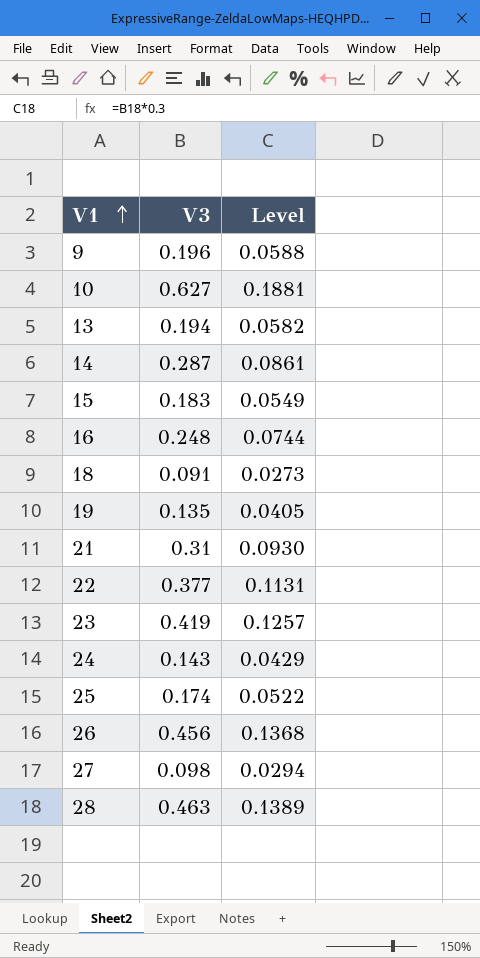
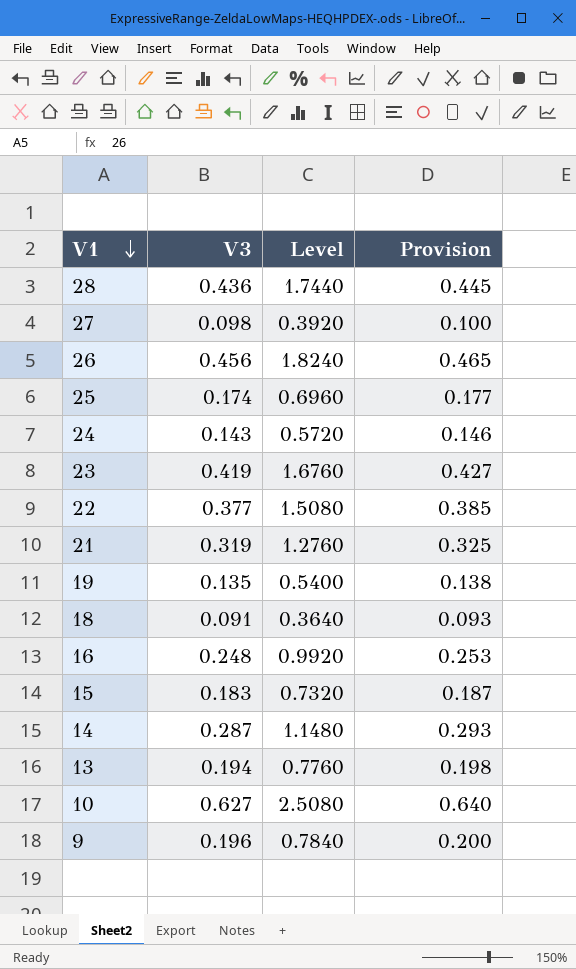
row order: V1 ascending -> V1 descending
column Level | formula: [V3] * 0.3 -> [V3] * 4
column Provision | formula: none -> [V3] * 1.02
28 | V3: 0.463 -> 0.436
21 | V3: 0.31 -> 0.319

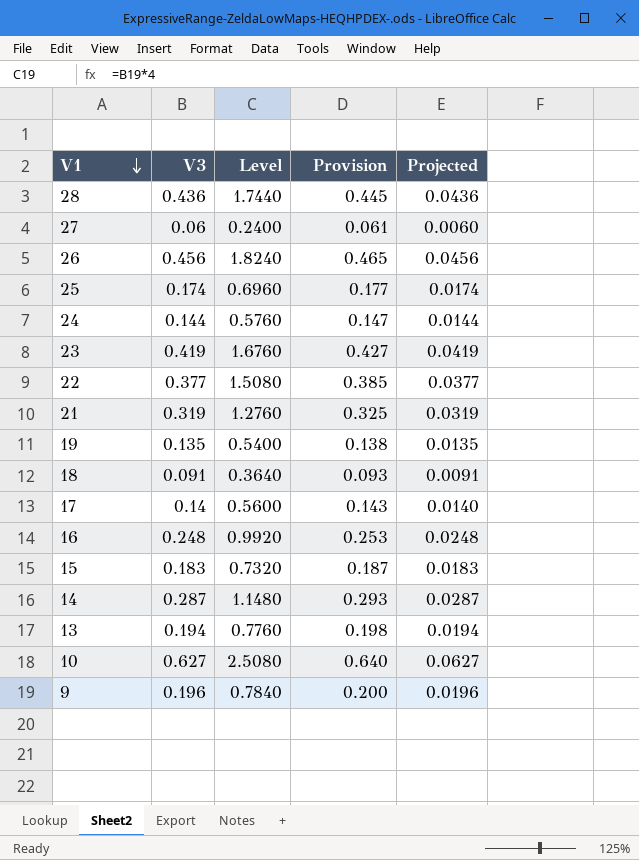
column Projected | formula: none -> [V3] * 0.1
27 | V3: 0.098 -> 0.06
27 | Level: 0.3920 -> 0.2400
27 | Provision: 0.100 -> 0.061
24 | V3: 0.143 -> 0.144
24 | Level: 0.5720 -> 0.5760
24 | Provision: 0.146 -> 0.147
row 17: none -> 0.14 | 0.5600 | 0.143 | 0.0140

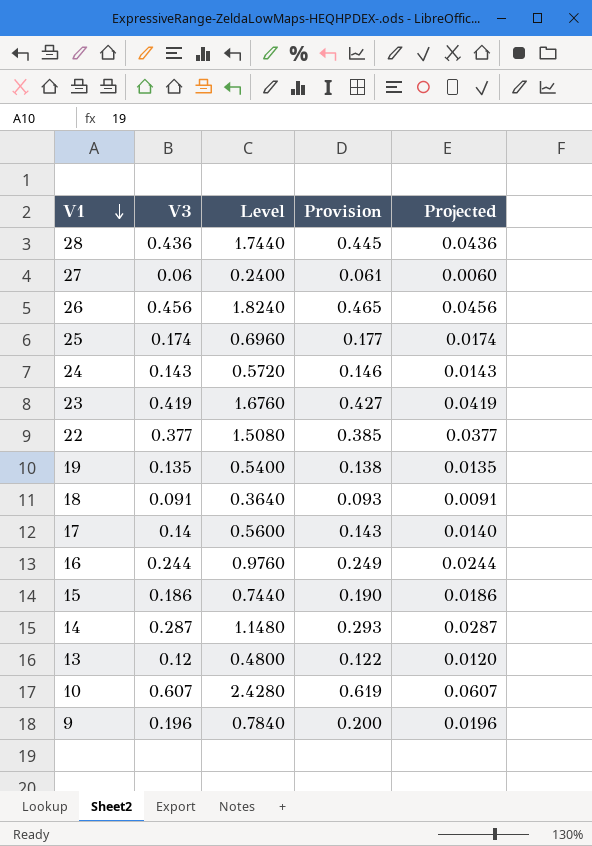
row 21: 0.319 | 1.2760 | 0.325 | 0.0319 -> none
24 | V3: 0.144 -> 0.143
24 | Level: 0.5760 -> 0.5720
24 | Provision: 0.147 -> 0.146
24 | Projected: 0.0144 -> 0.0143
16 | V3: 0.248 -> 0.244
16 | Level: 0.9920 -> 0.9760
16 | Provision: 0.253 -> 0.249
16 | Projected: 0.0248 -> 0.0244
15 | V3: 0.183 -> 0.186
15 | Level: 0.7320 -> 0.7440
15 | Provision: 0.187 -> 0.190
15 | Projected: 0.0183 -> 0.0186
13 | V3: 0.194 -> 0.12
13 | Level: 0.7760 -> 0.4800
13 | Provision: 0.198 -> 0.122
13 | Projected: 0.0194 -> 0.0120
10 | V3: 0.627 -> 0.607
10 | Level: 2.5080 -> 2.4280
10 | Provision: 0.640 -> 0.619
10 | Projected: 0.0627 -> 0.0607

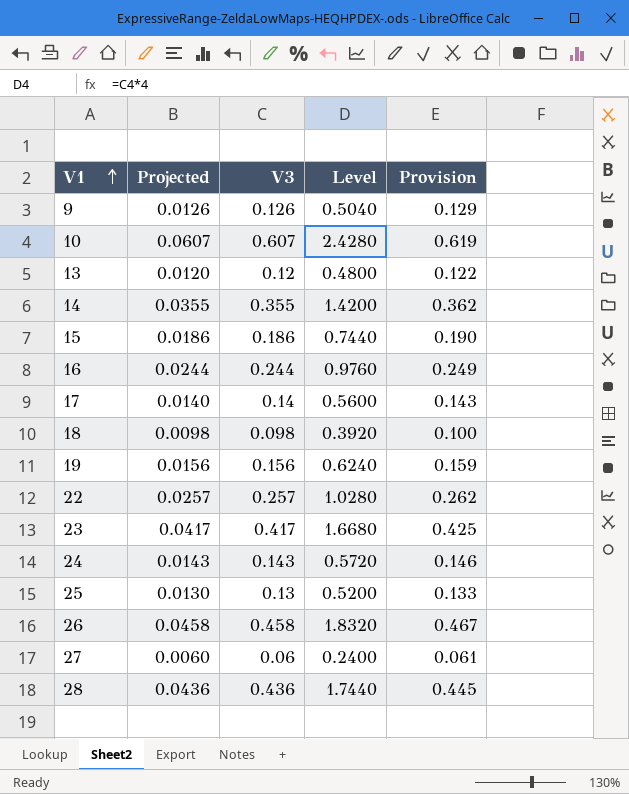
row order: V1 descending -> V1 ascending
column Projected | position: 5 -> 2
9 | Projected: 0.0196 -> 0.0126
9 | V3: 0.196 -> 0.126
9 | Level: 0.7840 -> 0.5040
9 | Provision: 0.200 -> 0.129
14 | Projected: 0.0287 -> 0.0355
14 | V3: 0.287 -> 0.355
14 | Level: 1.1480 -> 1.4200
14 | Provision: 0.293 -> 0.362
18 | Projected: 0.0091 -> 0.0098
18 | V3: 0.091 -> 0.098
18 | Level: 0.3640 -> 0.3920
18 | Provision: 0.093 -> 0.100
19 | Projected: 0.0135 -> 0.0156
19 | V3: 0.135 -> 0.156
19 | Level: 0.5400 -> 0.6240
19 | Provision: 0.138 -> 0.159
22 | Projected: 0.0377 -> 0.0257
22 | V3: 0.377 -> 0.257
22 | Level: 1.5080 -> 1.0280
22 | Provision: 0.385 -> 0.262
23 | Projected: 0.0419 -> 0.0417
23 | V3: 0.419 -> 0.417
23 | Level: 1.6760 -> 1.6680
23 | Provision: 0.427 -> 0.425
25 | Projected: 0.0174 -> 0.0130
25 | V3: 0.174 -> 0.13
25 | Level: 0.6960 -> 0.5200
25 | Provision: 0.177 -> 0.133
26 | Projected: 0.0456 -> 0.0458
26 | V3: 0.456 -> 0.458
26 | Level: 1.8240 -> 1.8320
26 | Provision: 0.465 -> 0.467

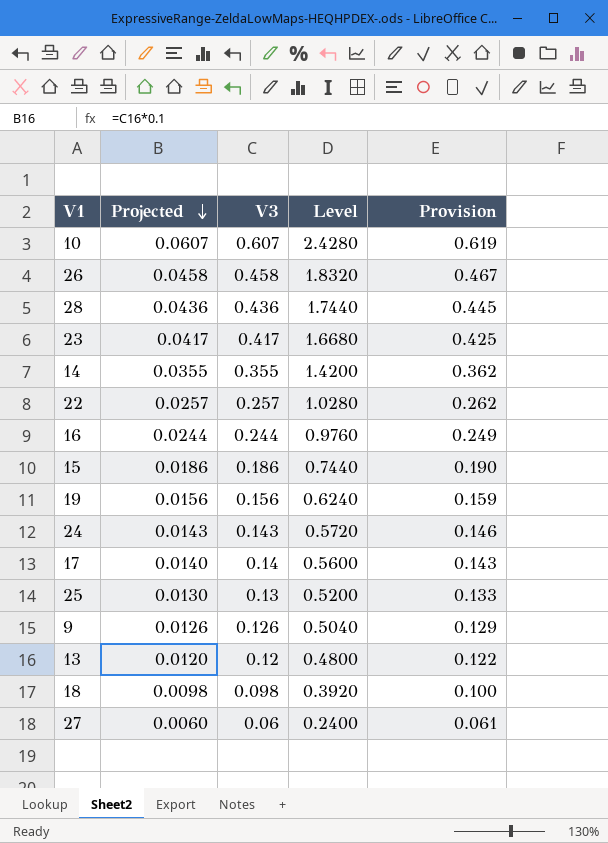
row order: V1 ascending -> Projected descending

